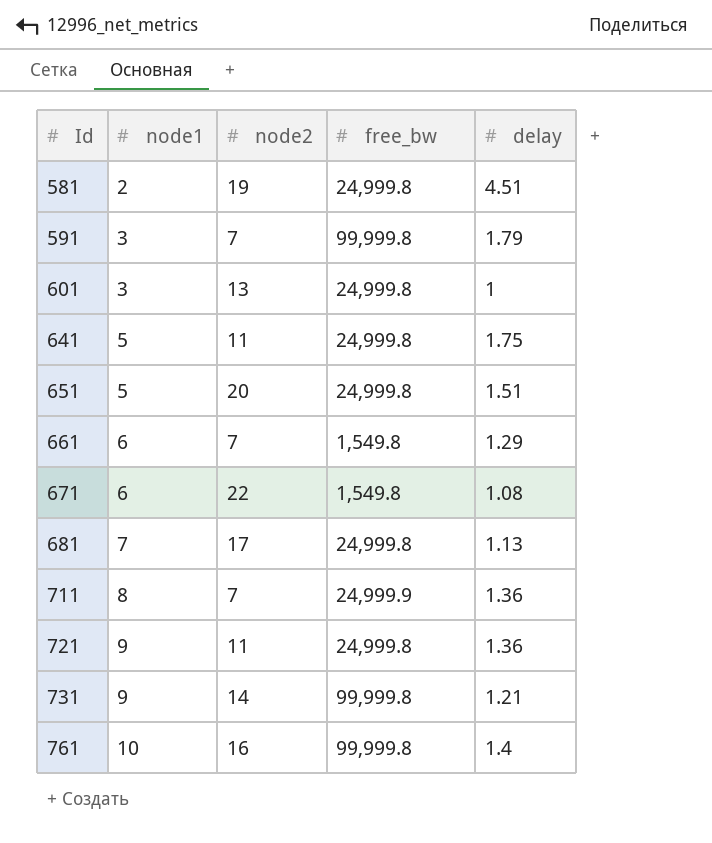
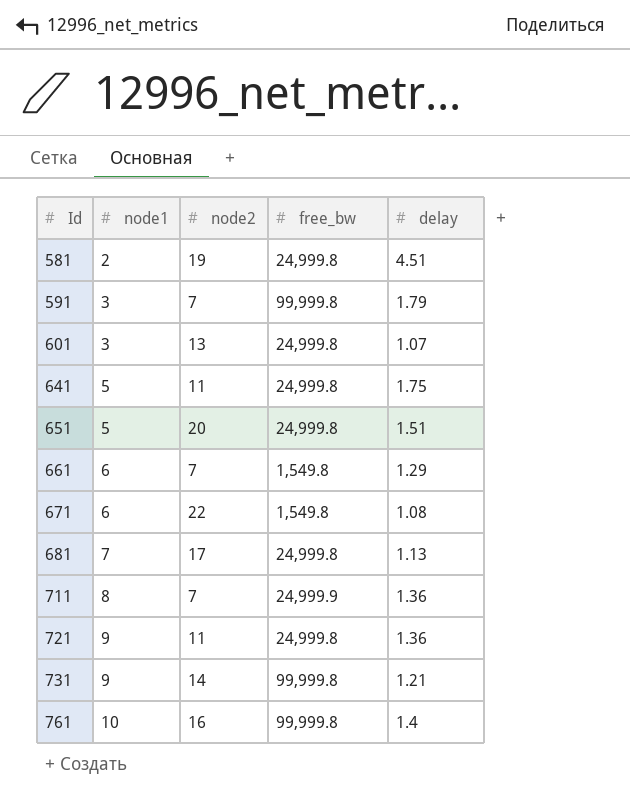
601 | delay: 1 -> 1.07

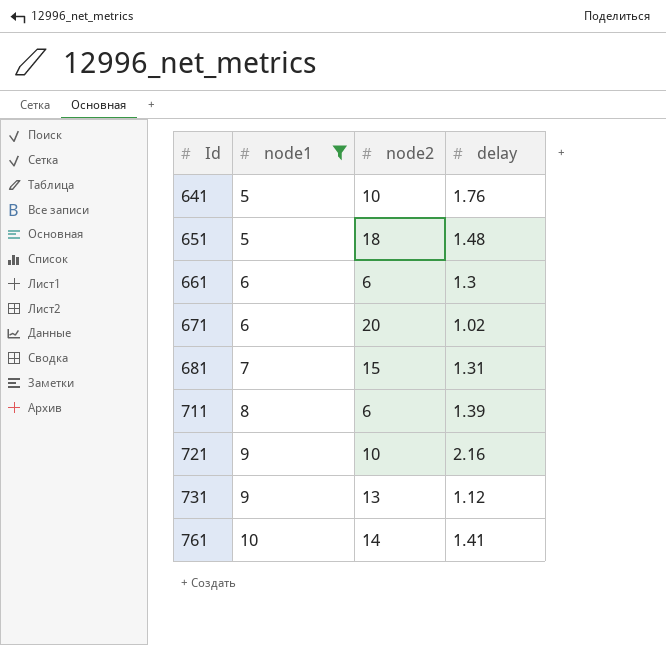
filter: none -> node1 >= 5
column free_bw | position: 4 -> none
641 | node2: 11 -> 10
641 | delay: 1.75 -> 1.76
651 | node2: 20 -> 18
651 | delay: 1.51 -> 1.48
661 | node2: 7 -> 6
661 | delay: 1.29 -> 1.3
671 | node2: 22 -> 20
671 | delay: 1.08 -> 1.02
681 | node2: 17 -> 15
681 | delay: 1.13 -> 1.31
711 | node2: 7 -> 6
711 | delay: 1.36 -> 1.39
721 | node2: 11 -> 10
721 | delay: 1.36 -> 2.16
731 | node2: 14 -> 13
731 | delay: 1.21 -> 1.12
761 | node2: 16 -> 14
761 | delay: 1.4 -> 1.41

